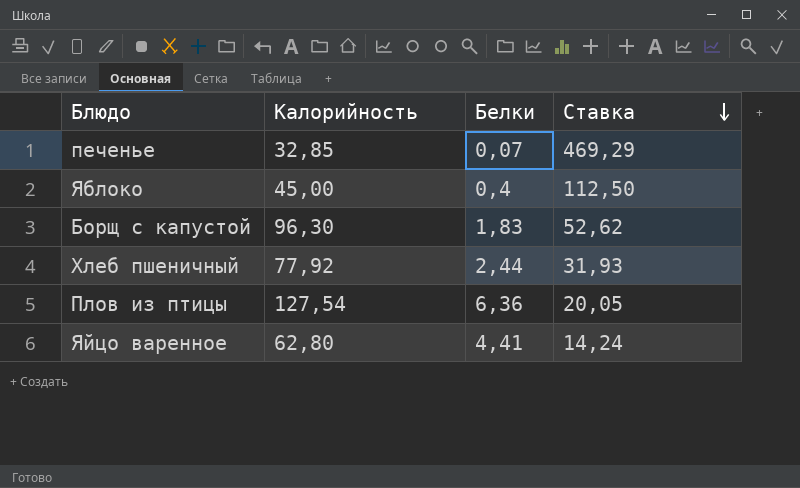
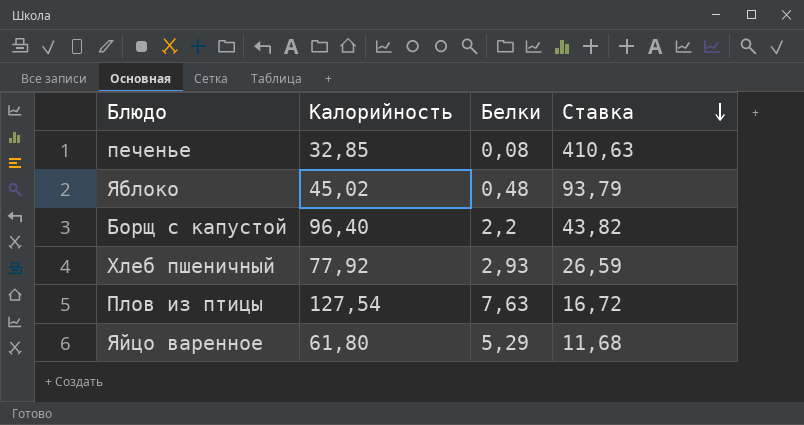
печенье | Белки: 0,07 -> 0,08
печенье | Ставка: 469,29 -> 410,63
Яблоко | Калорийность: 45,00 -> 45,02
Яблоко | Белки: 0,4 -> 0,48
Яблоко | Ставка: 112,50 -> 93,79
Борщ с капустой | Калорийность: 96,30 -> 96,40
Борщ с капустой | Белки: 1,83 -> 2,2
Борщ с капустой | Ставка: 52,62 -> 43,82
Хлеб пшеничный | Белки: 2,44 -> 2,93
Хлеб пшеничный | Ставка: 31,93 -> 26,59
Плов из птицы | Белки: 6,36 -> 7,63
Плов из птицы | Ставка: 20,05 -> 16,72
Яйцо варенное | Калорийность: 62,80 -> 61,80
Яйцо варенное | Белки: 4,41 -> 5,29
Яйцо варенное | Ставка: 14,24 -> 11,68

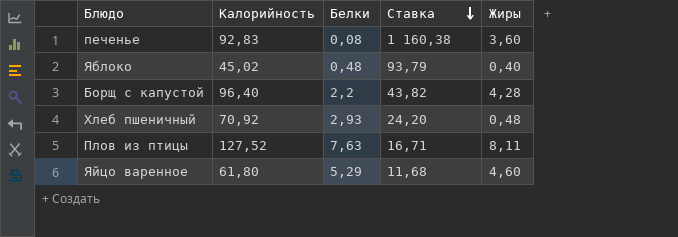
column Жиры | position: none -> 5
печенье | Калорийность: 32,85 -> 92,83
печенье | Ставка: 410,63 -> 1 160,38
Хлеб пшеничный | Калорийность: 77,92 -> 70,92
Хлеб пшеничный | Ставка: 26,59 -> 24,20
Плов из птицы | Калорийность: 127,54 -> 127,52
Плов из птицы | Ставка: 16,72 -> 16,71

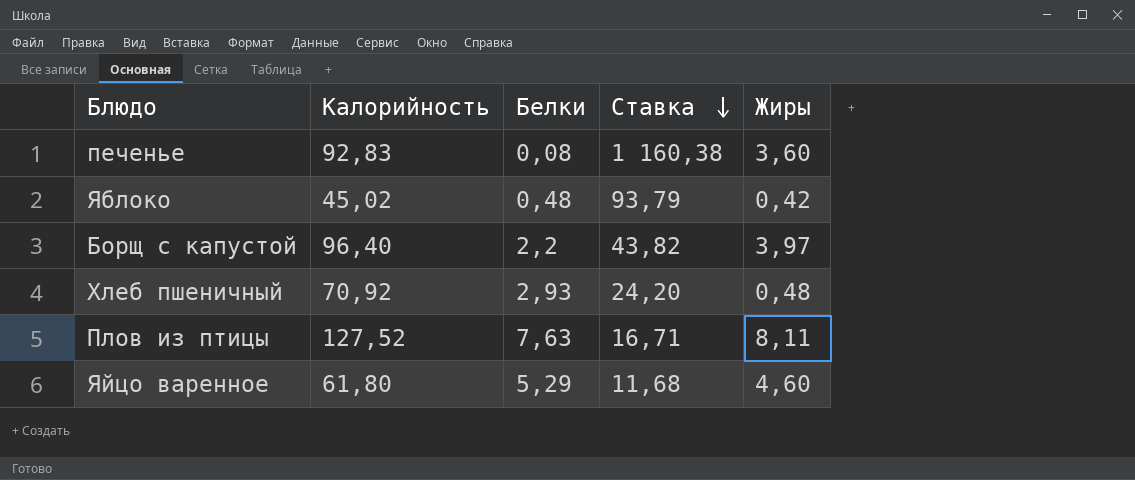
Яблоко | Жиры: 0,40 -> 0,42
Борщ с капустой | Жиры: 4,28 -> 3,97

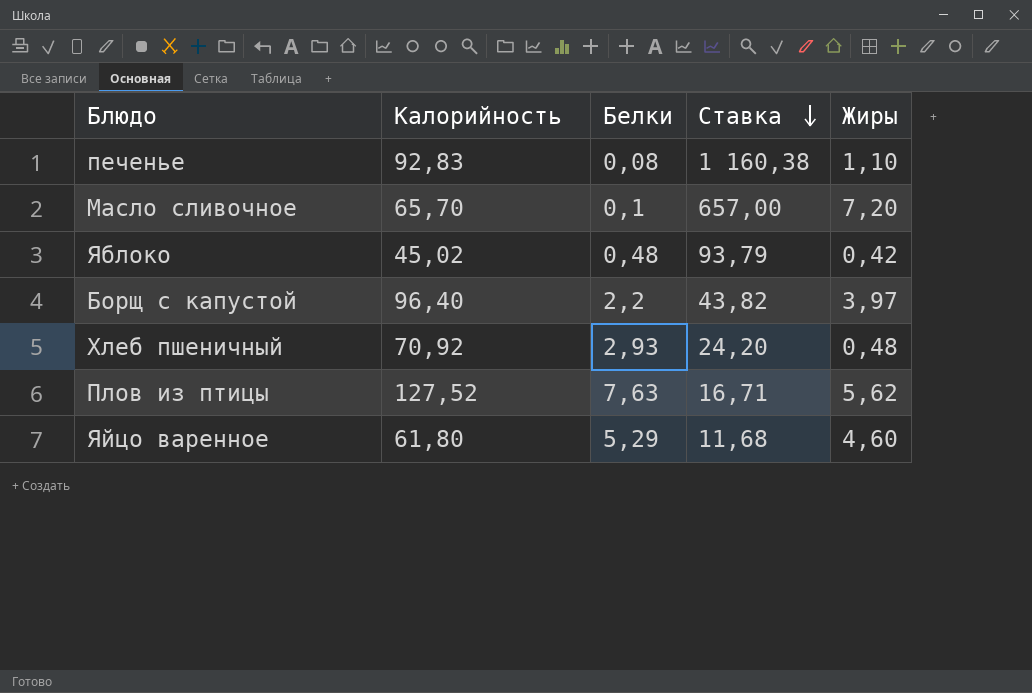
печенье | Жиры: 3,60 -> 1,10
row Масло сливочное: none -> 65,70 | 0,1 | 657,00 | 7,20
Плов из птицы | Жиры: 8,11 -> 5,62

